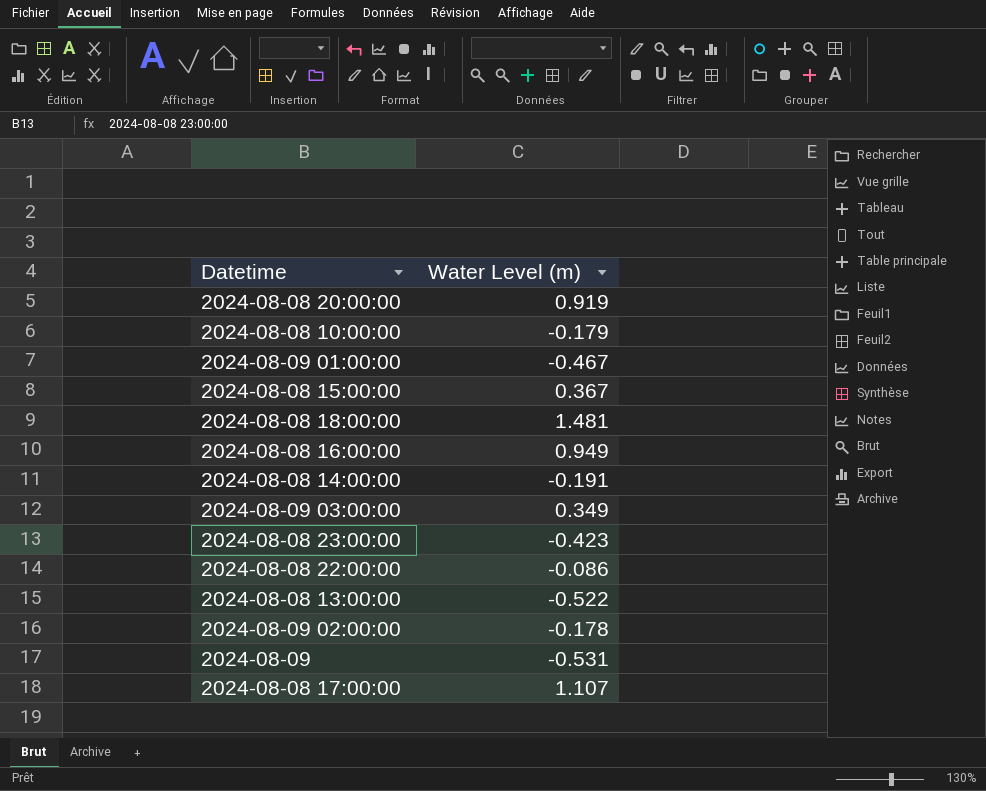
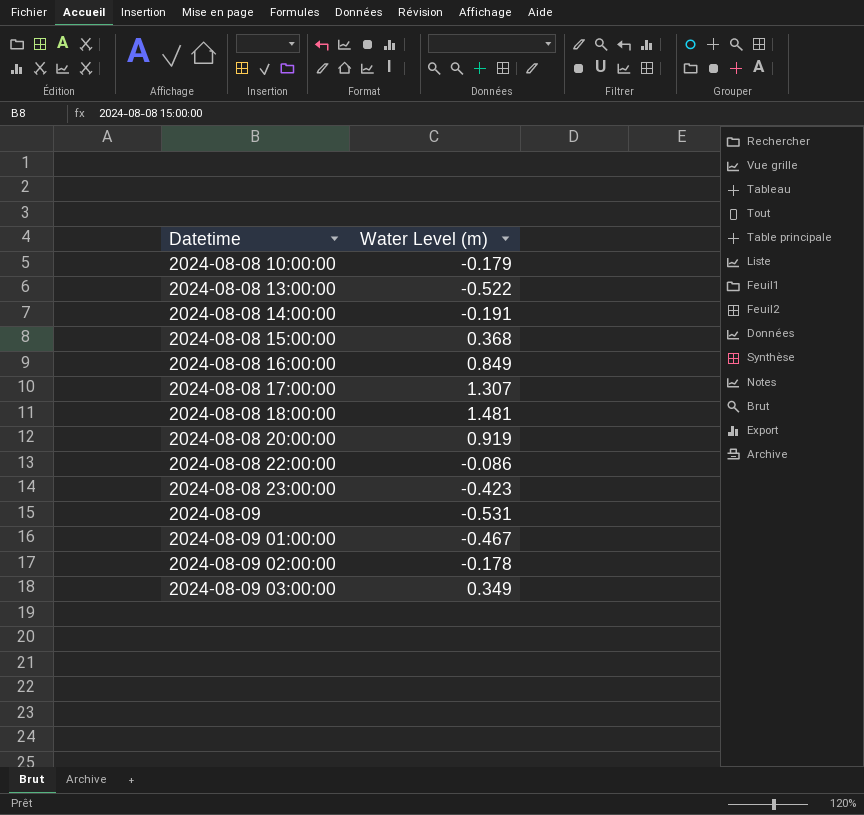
row order: none -> Datetime ascending
2024-08-08 15:00:00 | Water Level (m): 0.367 -> 0.368
2024-08-08 16:00:00 | Water Level (m): 0.949 -> 0.849
2024-08-08 17:00:00 | Water Level (m): 1.107 -> 1.307

